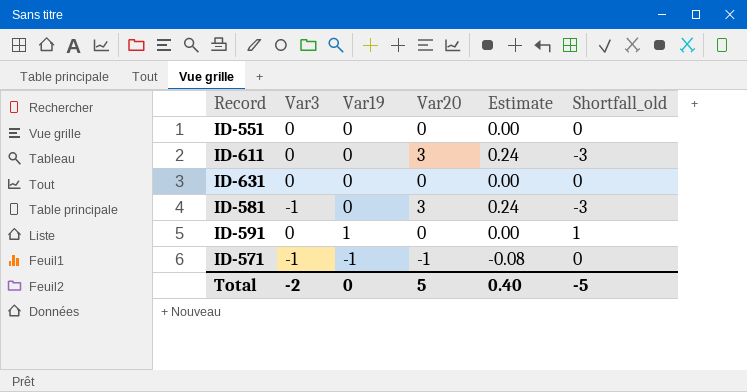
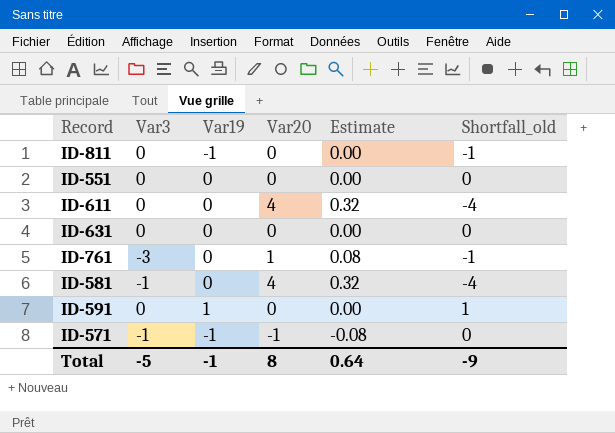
row ID-811: none -> 0 | -1 | 0 | 0.00 | -1
ID-611 | Var20: 3 -> 4
ID-611 | Estimate: 0.24 -> 0.32
ID-611 | Shortfall_old: -3 -> -4
row ID-761: none -> -3 | 0 | 1 | 0.08 | -1
ID-581 | Var20: 3 -> 4
ID-581 | Estimate: 0.24 -> 0.32
ID-581 | Shortfall_old: -3 -> -4
Total | Var3: -2 -> -5
Total | Var19: 0 -> -1
Total | Var20: 5 -> 8
Total | Estimate: 0.40 -> 0.64
Total | Shortfall_old: -5 -> -9

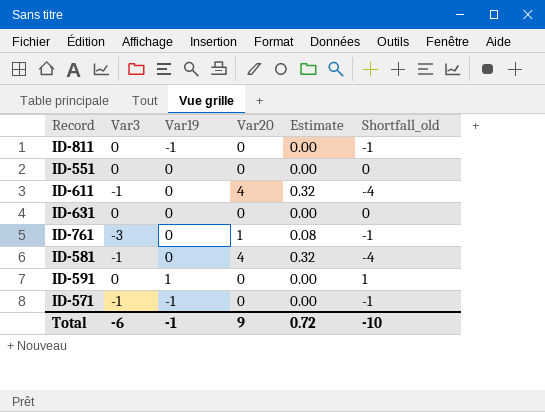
ID-611 | Var3: 0 -> -1
ID-571 | Var20: -1 -> 0
ID-571 | Estimate: -0.08 -> 0.00
ID-571 | Shortfall_old: 0 -> -1
Total | Var3: -5 -> -6
Total | Var20: 8 -> 9
Total | Estimate: 0.64 -> 0.72
Total | Shortfall_old: -9 -> -10

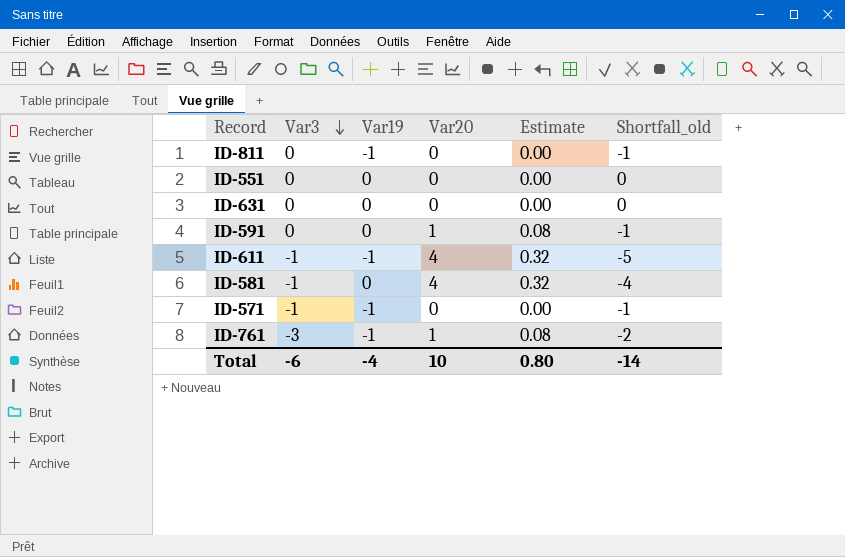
row order: none -> Var3 descending
ID-591 | Var19: 1 -> 0
ID-591 | Var20: 0 -> 1
ID-591 | Estimate: 0.00 -> 0.08
ID-591 | Shortfall_old: 1 -> -1
ID-611 | Var19: 0 -> -1
ID-611 | Shortfall_old: -4 -> -5
ID-761 | Var19: 0 -> -1
ID-761 | Shortfall_old: -1 -> -2
Total | Var19: -1 -> -4
Total | Var20: 9 -> 10
Total | Estimate: 0.72 -> 0.80
Total | Shortfall_old: -10 -> -14

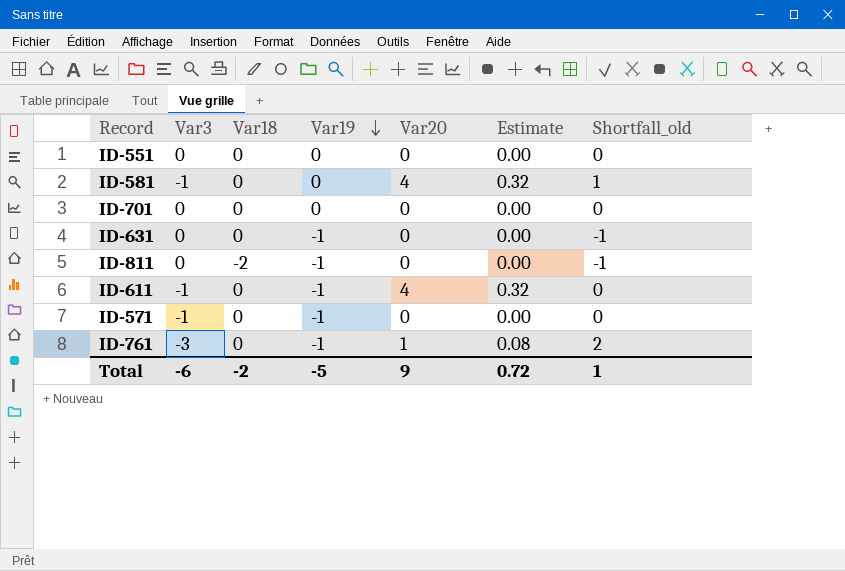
row order: Var3 descending -> Var19 descending
column Var18 | position: none -> 3
column Shortfall_old | formula: [Var19] - [Var20] -> [Var19] - [Var3]
row ID-591: 0 | 0 | 1 | 0.08 | -1 -> none
row ID-701: none -> 0 | 0 | 0 | 0 | 0.00 | 0
ID-631 | Var19: 0 -> -1
Total | Var19: -4 -> -5
Total | Var20: 10 -> 9
Total | Estimate: 0.80 -> 0.72
Total | Shortfall_old: -14 -> 1

